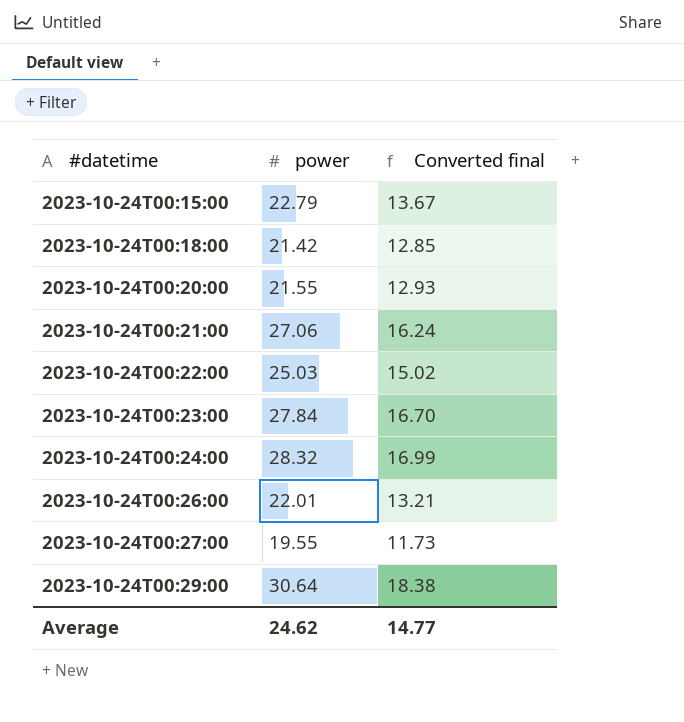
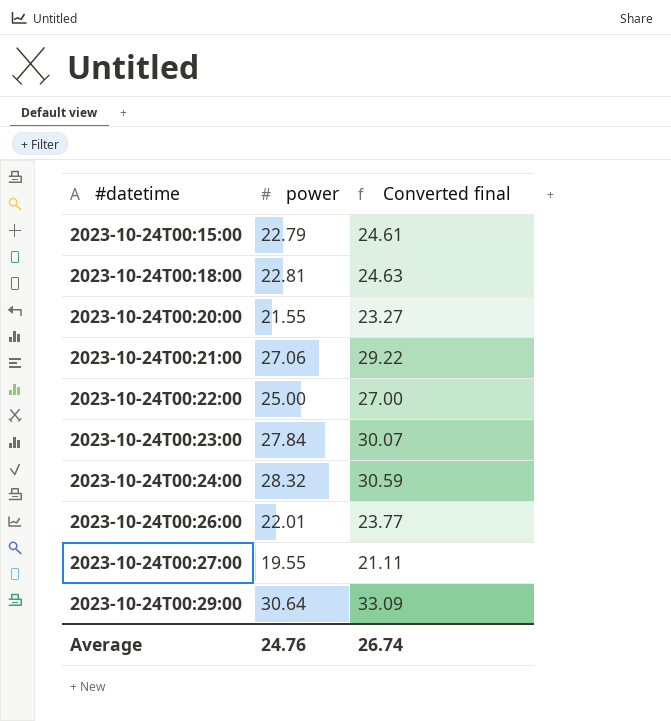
column Converted final | formula: [power] * 0.6 -> [power] * 1.08
2023-10-24T00:18:00 | power: 21.42 -> 22.81
2023-10-24T00:22:00 | power: 25.03 -> 25.00
Average | power: 24.62 -> 24.76
Average | Converted final: 14.77 -> 26.74

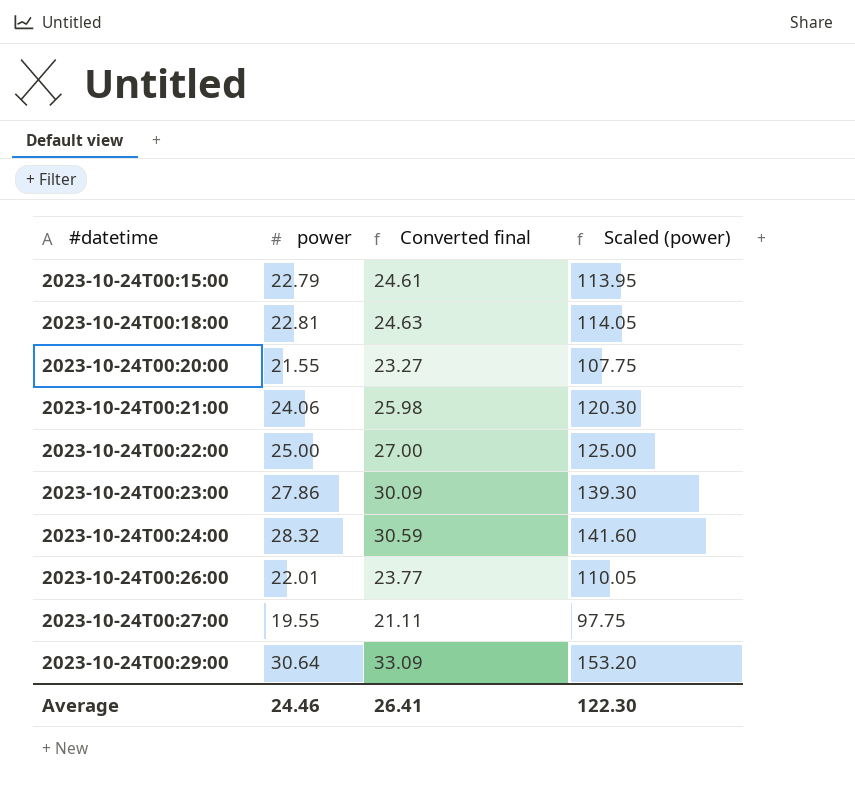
column Scaled (power) | formula: none -> [power] * 5
2023-10-24T00:21:00 | power: 27.06 -> 24.06
2023-10-24T00:21:00 | Converted final: 29.22 -> 25.98
2023-10-24T00:23:00 | power: 27.84 -> 27.86
2023-10-24T00:23:00 | Converted final: 30.07 -> 30.09
Average | power: 24.76 -> 24.46
Average | Converted final: 26.74 -> 26.41

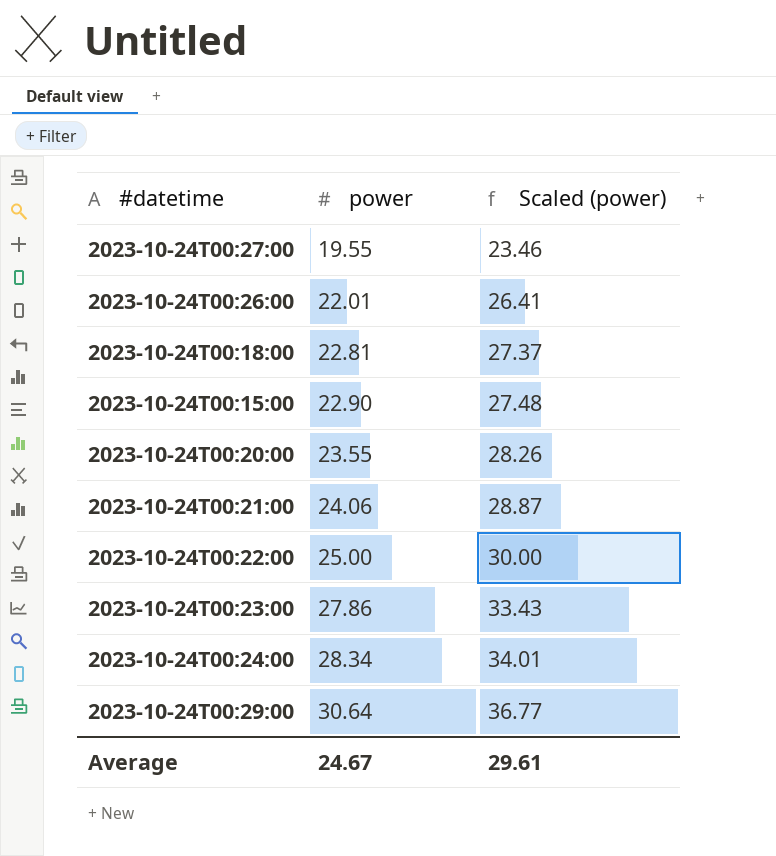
row order: #datetime ascending -> power ascending
column Converted final | formula: [power] * 1.08 -> none
column Scaled (power) | formula: [power] * 5 -> [power] * 1.2
2023-10-24T00:15:00 | power: 22.79 -> 22.90
2023-10-24T00:20:00 | power: 21.55 -> 23.55
2023-10-24T00:24:00 | power: 28.32 -> 28.34
Average | power: 24.46 -> 24.67
Average | Scaled (power): 122.30 -> 29.61

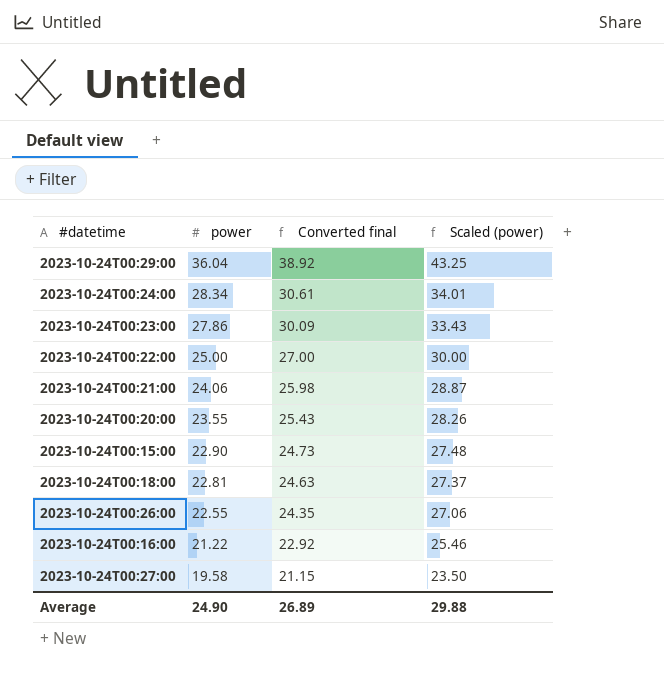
row order: power ascending -> power descending
column Converted final | formula: none -> [power] * 1.08
2023-10-24T00:29:00 | power: 30.64 -> 36.04
2023-10-24T00:29:00 | Scaled (power): 36.77 -> 43.25
2023-10-24T00:26:00 | power: 22.01 -> 22.55
2023-10-24T00:26:00 | Scaled (power): 26.41 -> 27.06
row 2023-10-24T00:16:00: none -> 21.22 | 22.92 | 25.46
2023-10-24T00:27:00 | power: 19.55 -> 19.58
2023-10-24T00:27:00 | Scaled (power): 23.46 -> 23.50
Average | power: 24.67 -> 24.90
Average | Scaled (power): 29.61 -> 29.88

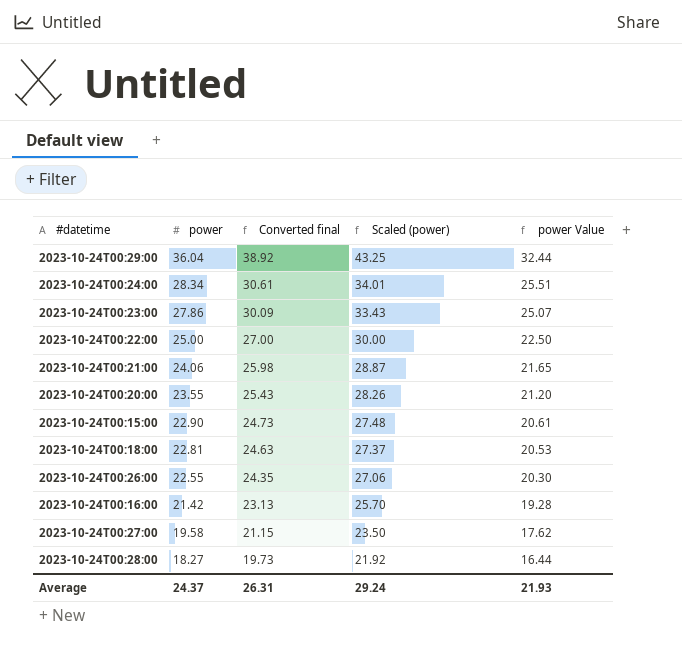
column power Value | formula: none -> [power] * 0.9
2023-10-24T00:16:00 | power: 21.22 -> 21.42
2023-10-24T00:16:00 | Converted final: 22.92 -> 23.13
2023-10-24T00:16:00 | Scaled (power): 25.46 -> 25.70
row 2023-10-24T00:28:00: none -> 18.27 | 19.73 | 21.92 | 16.44
Average | power: 24.90 -> 24.37
Average | Converted final: 26.89 -> 26.31
Average | Scaled (power): 29.88 -> 29.24

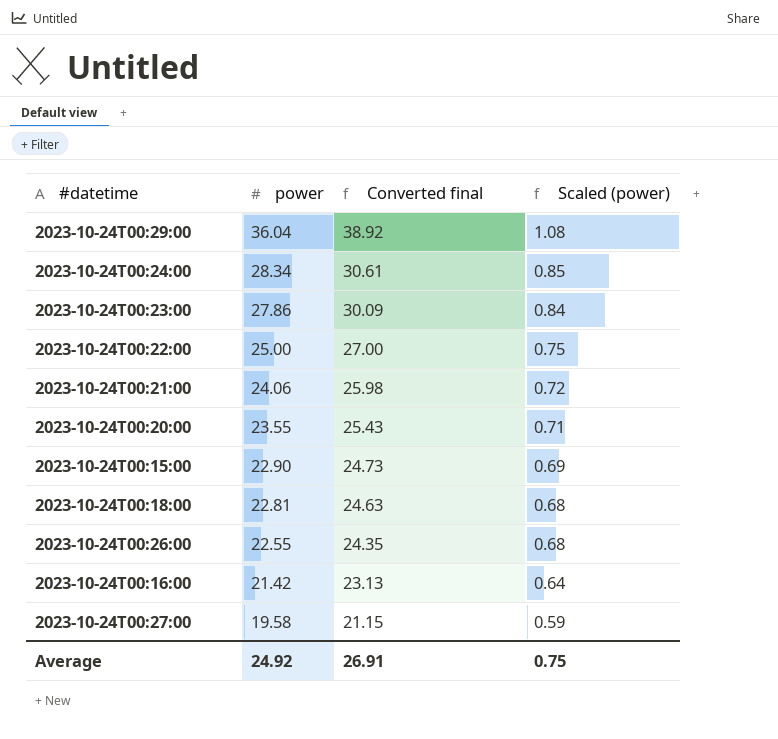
column power Value | formula: [power] * 0.9 -> none
column Scaled (power) | formula: [power] * 1.2 -> [power] * 0.03
row 2023-10-24T00:28:00: 18.27 | 19.73 | 21.92 | 16.44 -> none
Average | power: 24.37 -> 24.92
Average | Converted final: 26.31 -> 26.91
Average | Scaled (power): 29.24 -> 0.75

